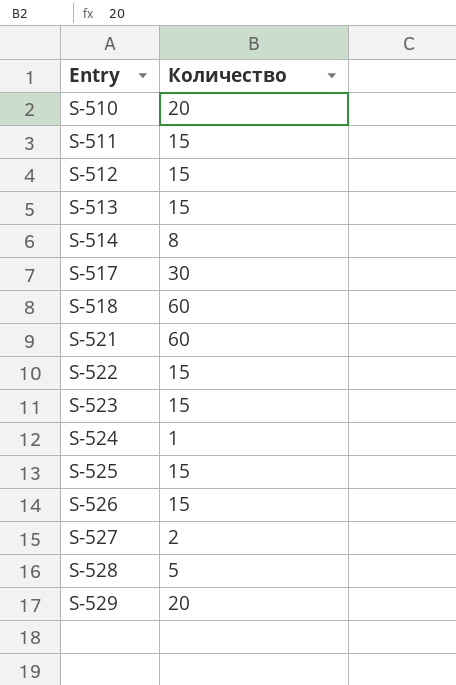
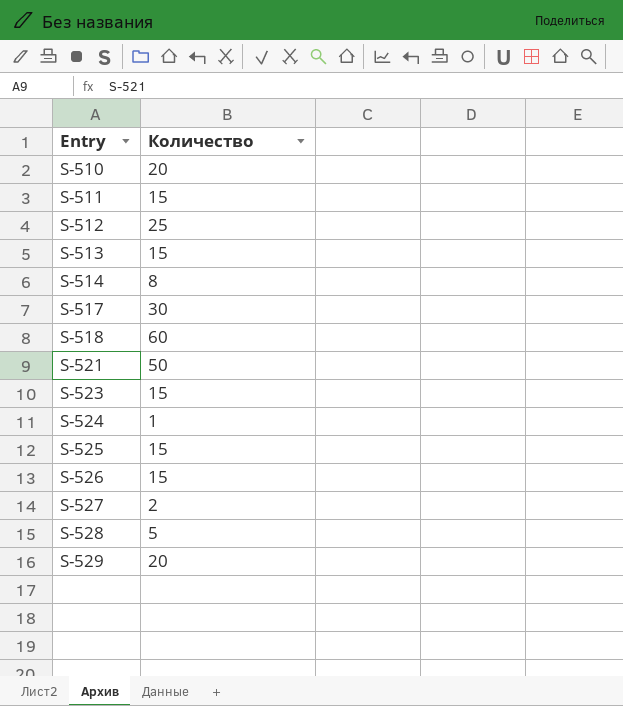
row S-522: 15 -> none
S-512 | Количество: 15 -> 25
S-521 | Количество: 60 -> 50

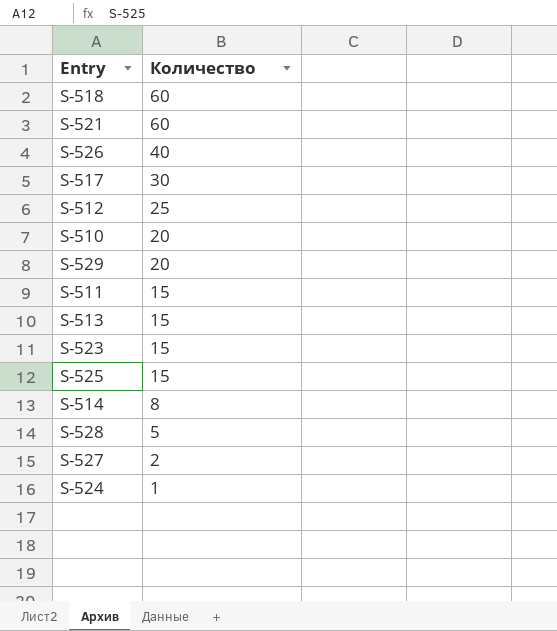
row order: Entry ascending -> Количество descending
S-521 | Количество: 50 -> 60
S-526 | Количество: 15 -> 40

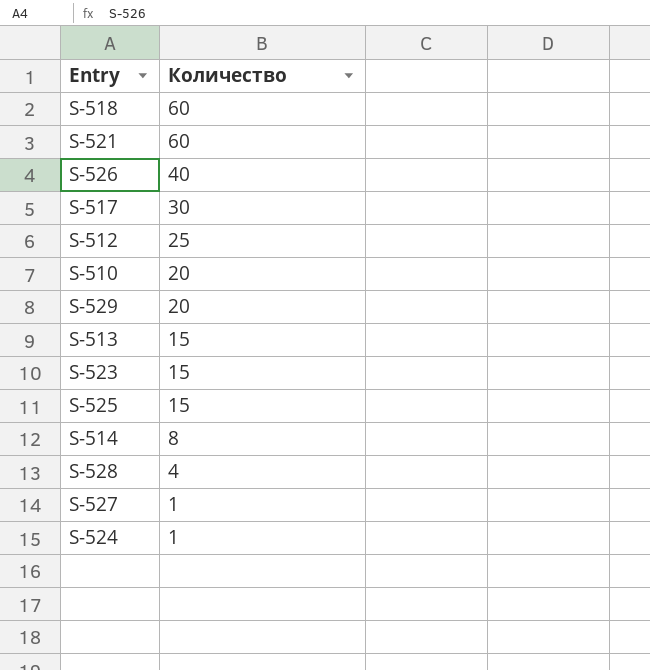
row S-511: 15 -> none
S-528 | Количество: 5 -> 4
S-527 | Количество: 2 -> 1

